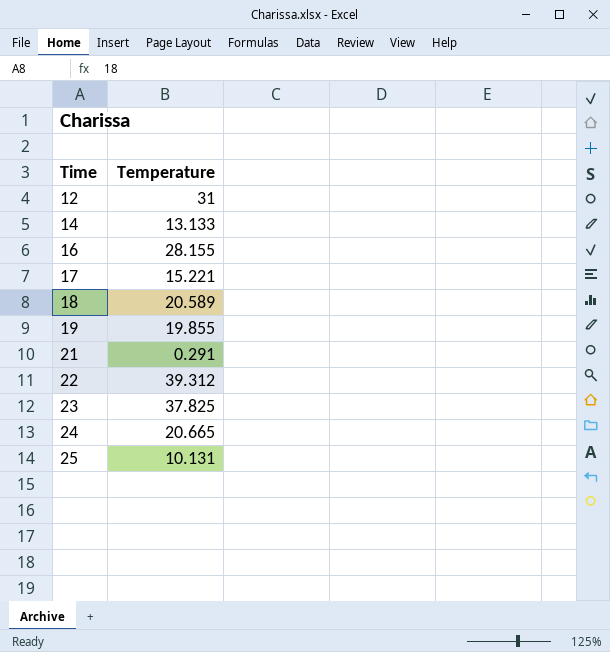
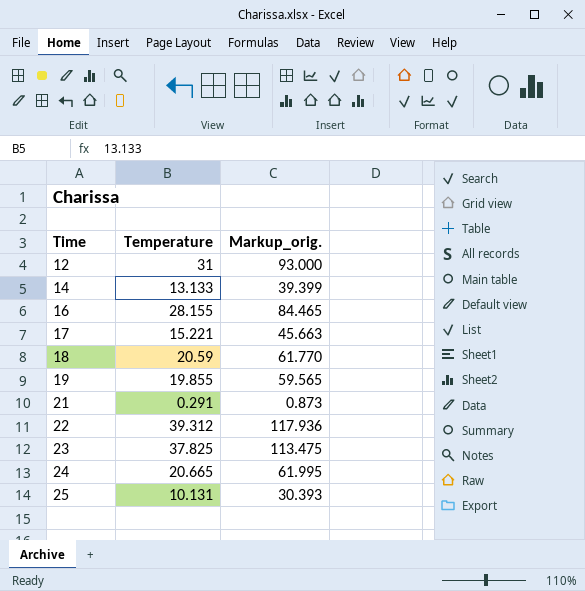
column Markup_orig. | formula: none -> [Temperature] * 3
18 | Temperature: 20.589 -> 20.59

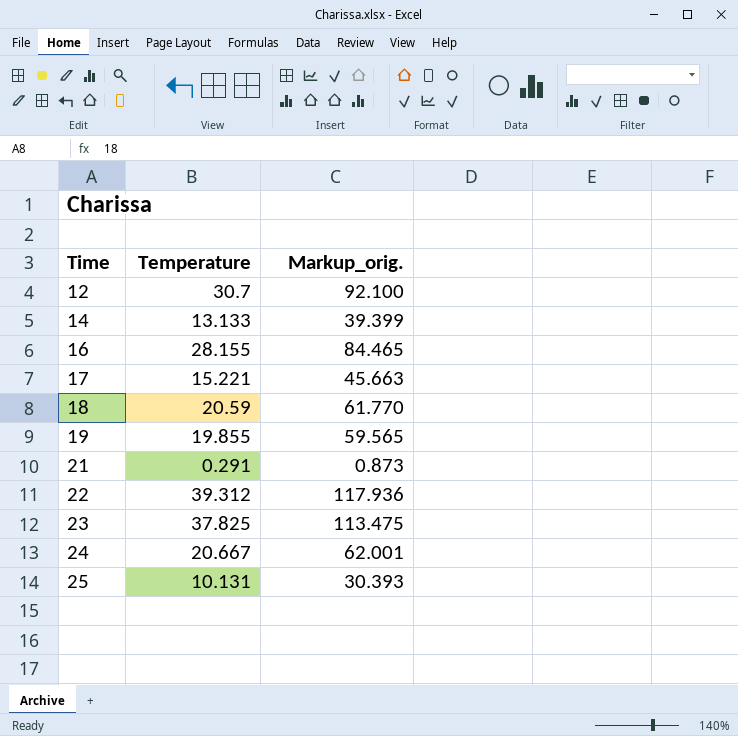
12 | Temperature: 31 -> 30.7
12 | Markup_orig.: 93.000 -> 92.100
24 | Temperature: 20.665 -> 20.667
24 | Markup_orig.: 61.995 -> 62.001

